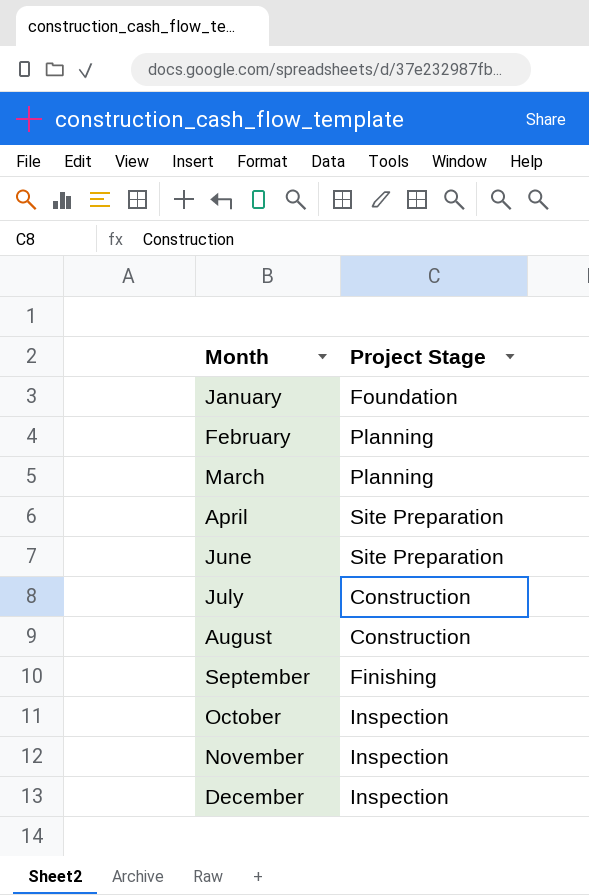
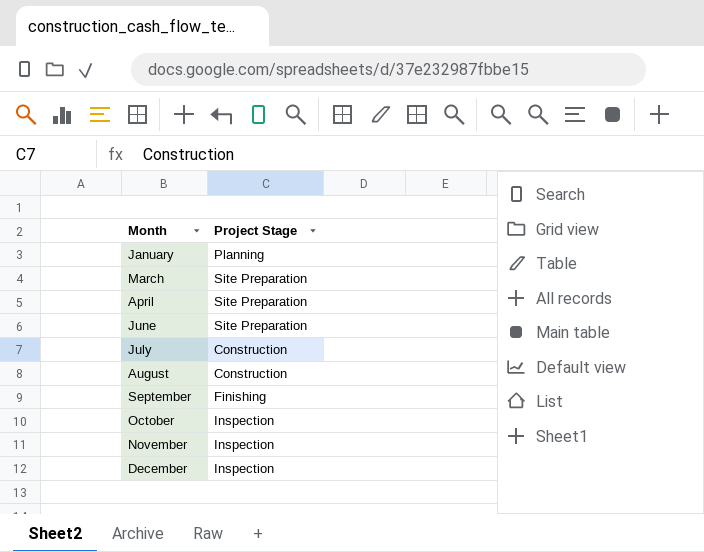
row February: Planning -> none
January | Project Stage: Foundation -> Planning
March | Project Stage: Planning -> Site Preparation

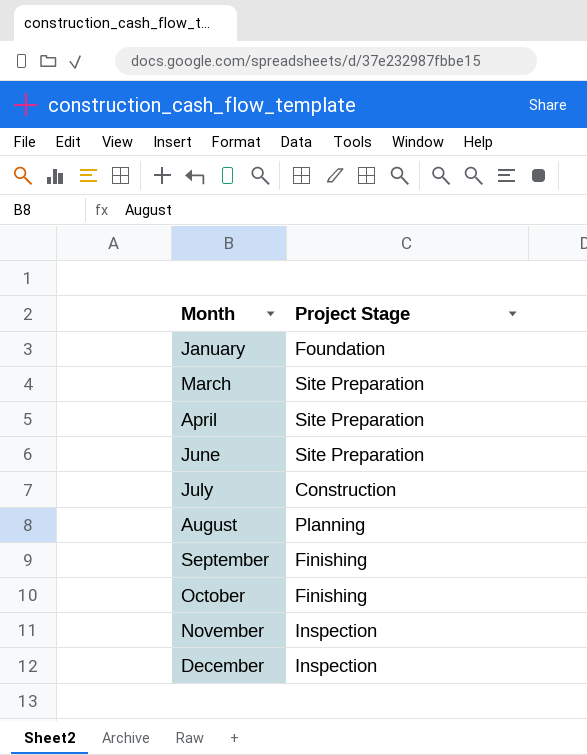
January | Project Stage: Planning -> Foundation
August | Project Stage: Construction -> Planning
October | Project Stage: Inspection -> Finishing

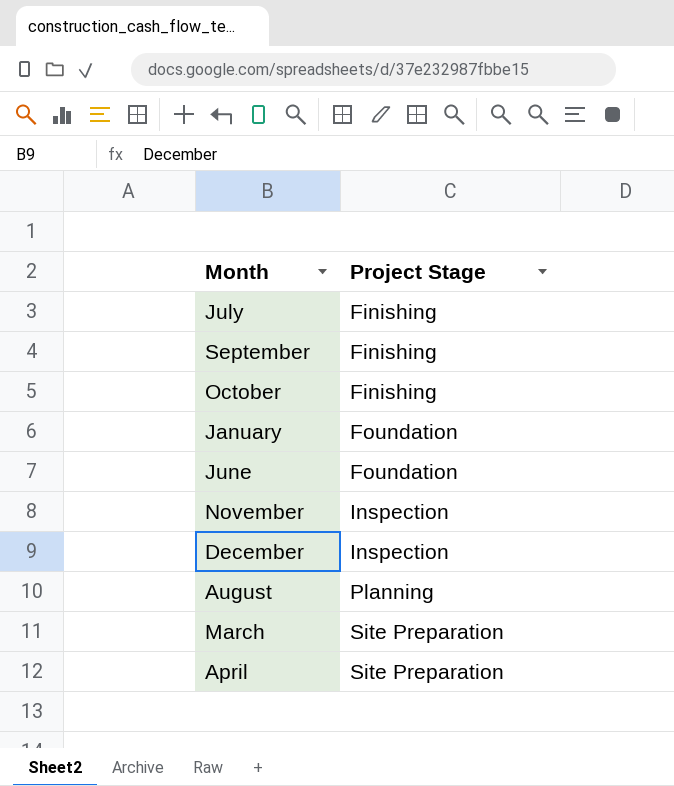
row order: Month ascending -> Project Stage ascending
July | Project Stage: Construction -> Finishing
June | Project Stage: Site Preparation -> Foundation

